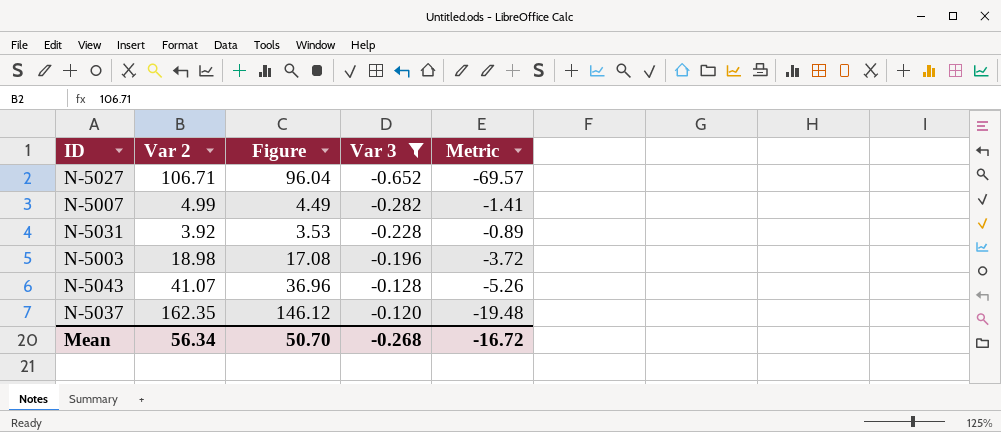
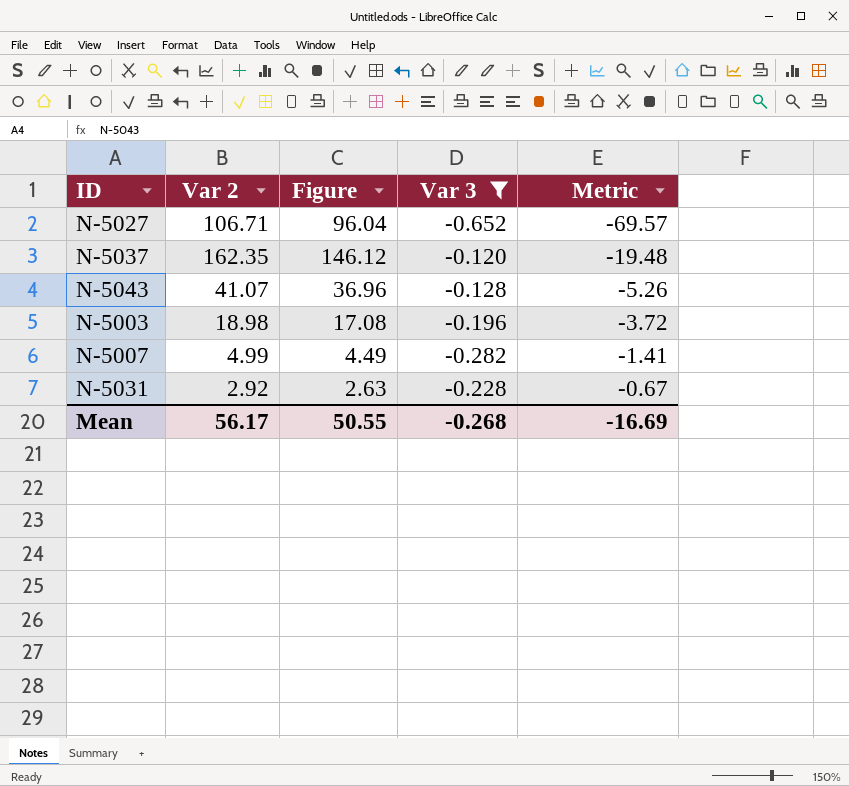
row order: Var 3 ascending -> Metric ascending
N-5031 | Var 2: 3.92 -> 2.92
N-5031 | Figure: 3.53 -> 2.63
N-5031 | Metric: -0.89 -> -0.67
Mean | Var 2: 56.34 -> 56.17
Mean | Figure: 50.70 -> 50.55
Mean | Metric: -16.72 -> -16.69

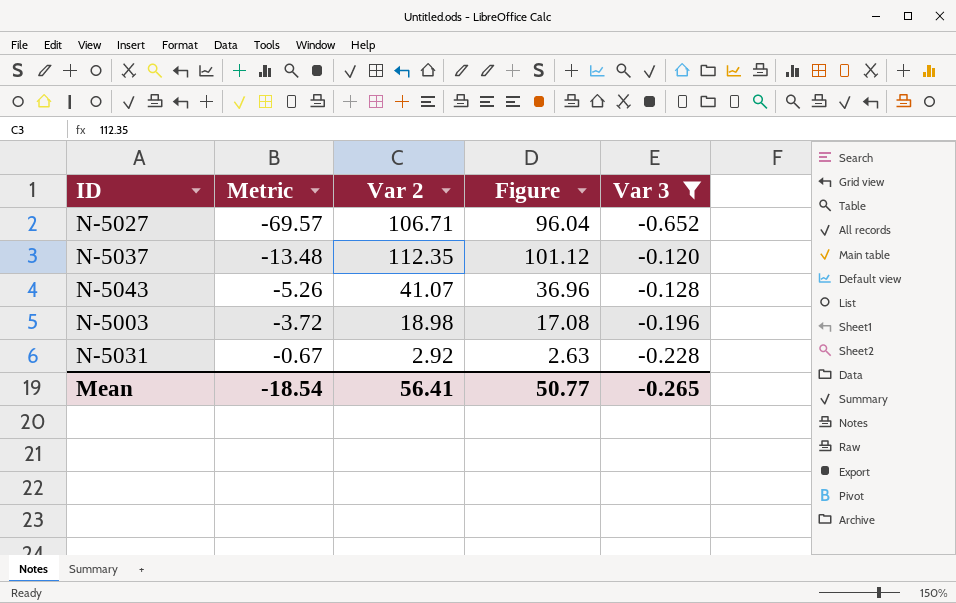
column Metric | position: 5 -> 2
row N-5007: 4.99 | 4.49 | -0.282 | -1.41 -> none
N-5037 | Metric: -19.48 -> -13.48
N-5037 | Var 2: 162.35 -> 112.35
N-5037 | Figure: 146.12 -> 101.12
Mean | Metric: -16.69 -> -18.54
Mean | Var 2: 56.17 -> 56.41
Mean | Figure: 50.55 -> 50.77
Mean | Var 3: -0.268 -> -0.265

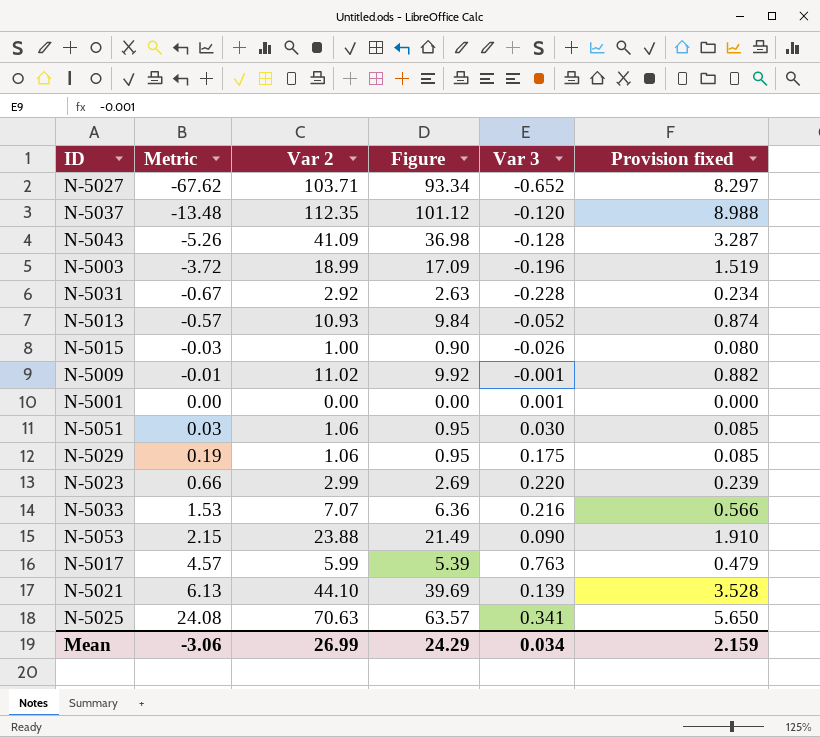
filter: Var 3 <= -0.120 -> none
column Provision fixed | formula: none -> [Var 2] * 0.08
N-5027 | Metric: -69.57 -> -67.62
N-5027 | Var 2: 106.71 -> 103.71
N-5027 | Figure: 96.04 -> 93.34
N-5043 | Var 2: 41.07 -> 41.09
N-5043 | Figure: 36.96 -> 36.98
N-5003 | Var 2: 18.98 -> 18.99
N-5003 | Figure: 17.08 -> 17.09
Mean | Metric: -18.54 -> -3.06
Mean | Var 2: 56.41 -> 26.99
Mean | Figure: 50.77 -> 24.29
Mean | Var 3: -0.265 -> 0.034

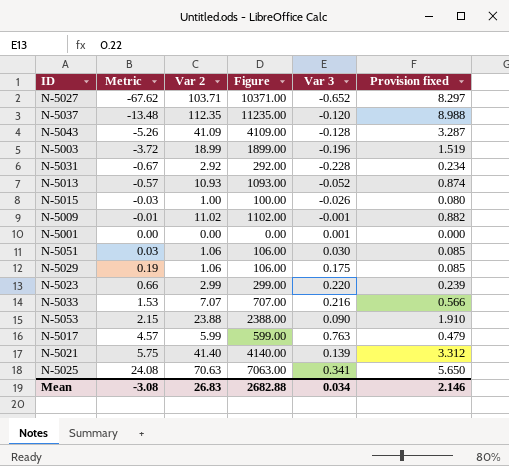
column Figure | formula: [Var 2] * 0.9 -> [Var 2] * 100
N-5021 | Metric: 6.13 -> 5.75
N-5021 | Var 2: 44.10 -> 41.40
N-5021 | Provision fixed: 3.528 -> 3.312
Mean | Metric: -3.06 -> -3.08
Mean | Var 2: 26.99 -> 26.83
Mean | Figure: 24.29 -> 2682.88
Mean | Provision fixed: 2.159 -> 2.146

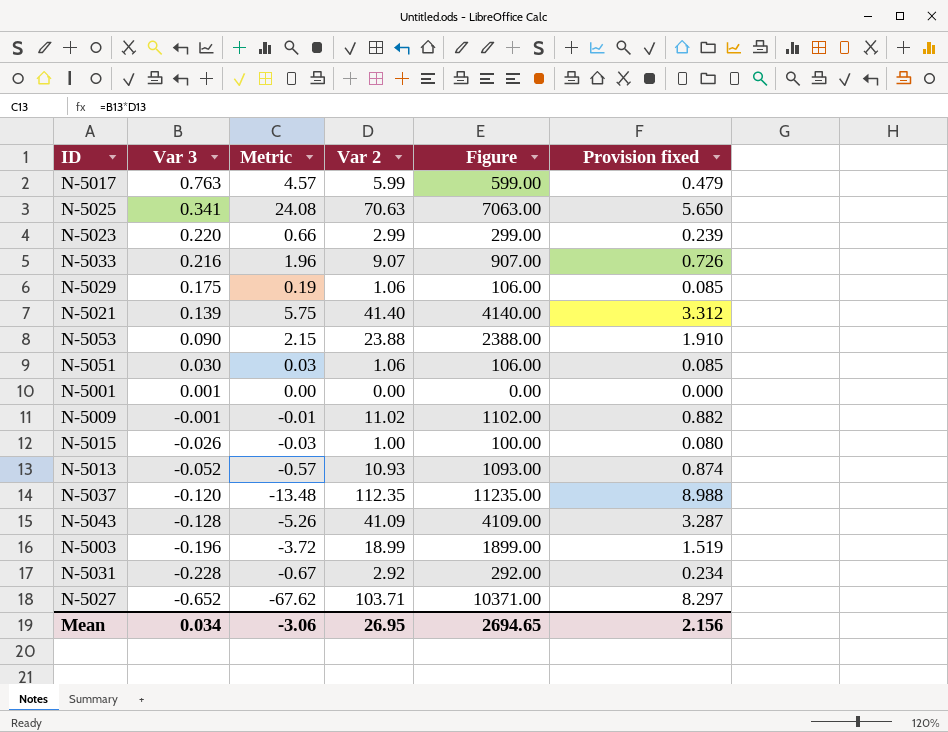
row order: Metric ascending -> Var 3 descending
column Var 3 | position: 5 -> 2
N-5033 | Metric: 1.53 -> 1.96
N-5033 | Var 2: 7.07 -> 9.07
N-5033 | Figure: 707.00 -> 907.00
N-5033 | Provision fixed: 0.566 -> 0.726
Mean | Metric: -3.08 -> -3.06
Mean | Var 2: 26.83 -> 26.95
Mean | Figure: 2682.88 -> 2694.65
Mean | Provision fixed: 2.146 -> 2.156

